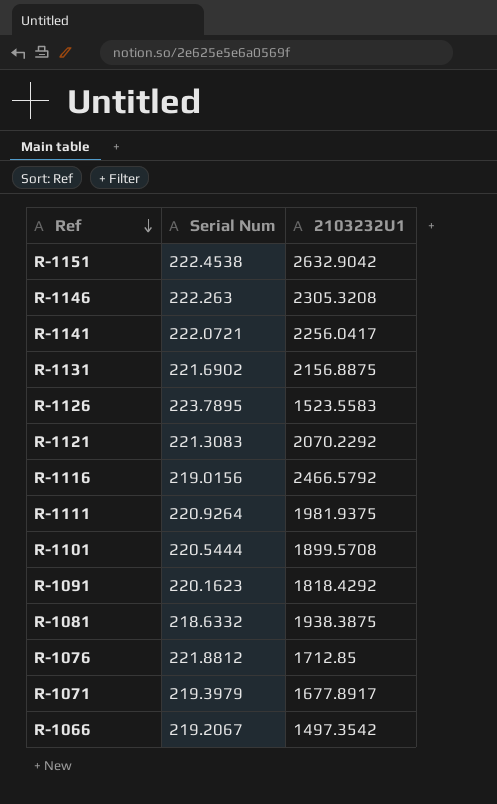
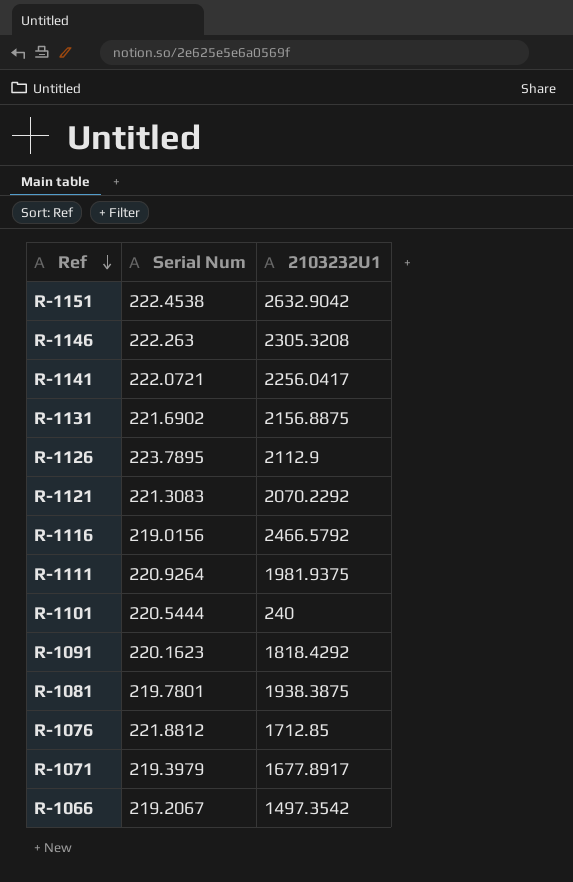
R-1126 | 2103232U1: 1523.5583 -> 2112.9
R-1101 | 2103232U1: 1899.5708 -> 240
R-1081 | Serial Num: 218.6332 -> 219.7801

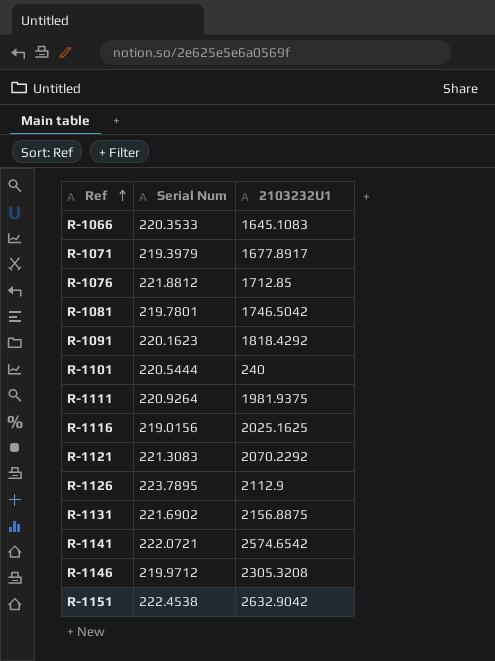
row order: Ref descending -> Ref ascending
R-1066 | Serial Num: 219.2067 -> 220.3533
R-1066 | 2103232U1: 1497.3542 -> 1645.1083
R-1081 | 2103232U1: 1938.3875 -> 1746.5042
R-1116 | 2103232U1: 2466.5792 -> 2025.1625
R-1141 | 2103232U1: 2256.0417 -> 2574.6542
R-1146 | Serial Num: 222.263 -> 219.9712

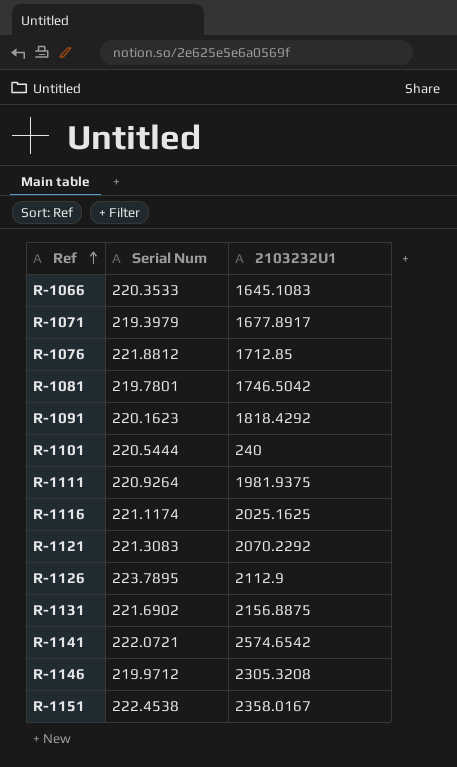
R-1116 | Serial Num: 219.0156 -> 221.1174
R-1151 | 2103232U1: 2632.9042 -> 2358.0167

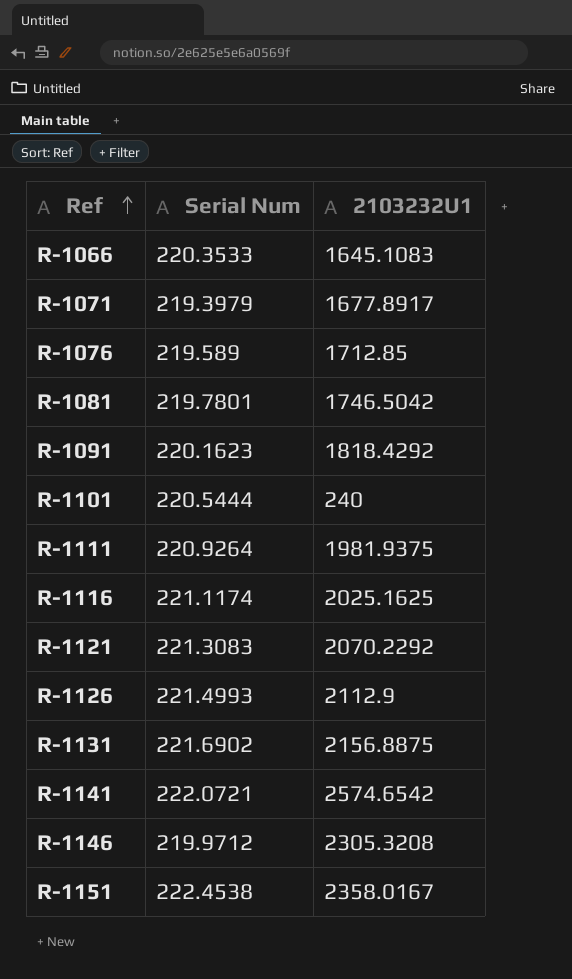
R-1076 | Serial Num: 221.8812 -> 219.589
R-1126 | Serial Num: 223.7895 -> 221.4993

